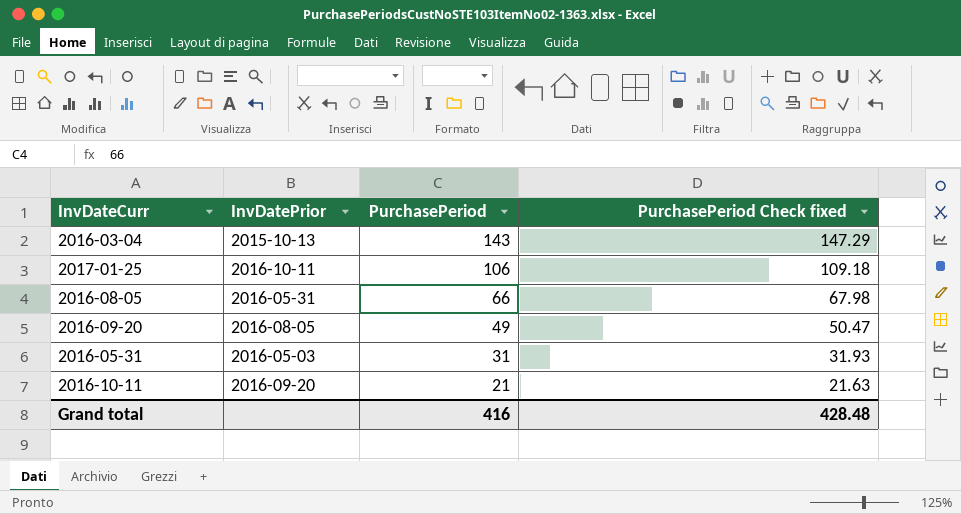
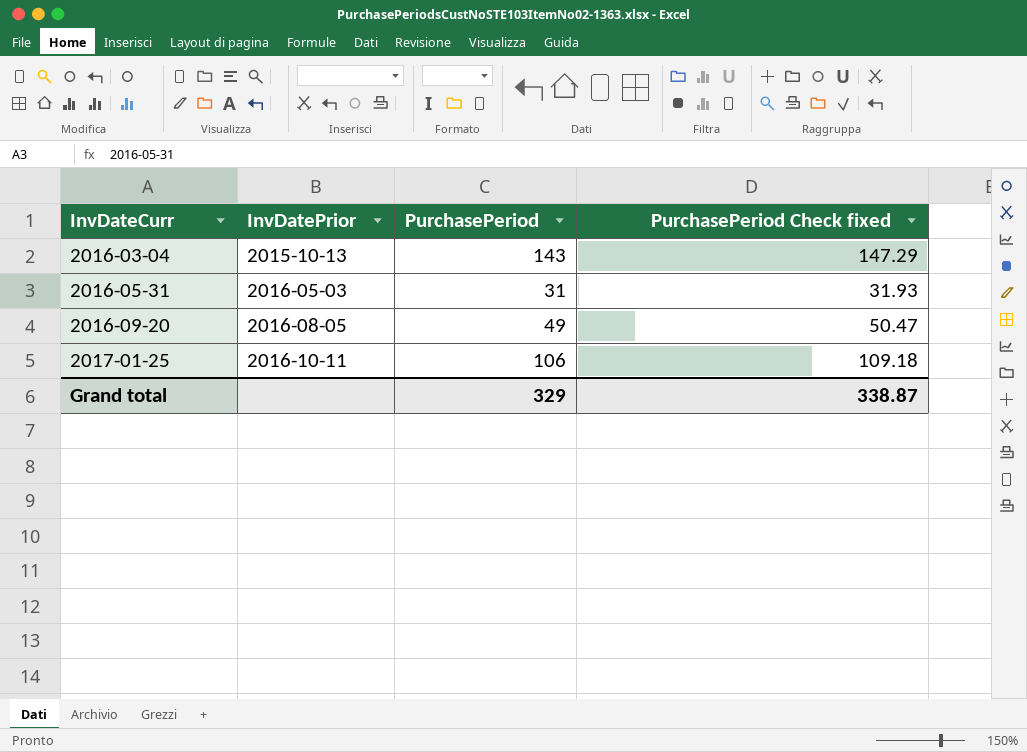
row order: PurchasePeriod descending -> InvDateCurr ascending
row 2016-08-05: 2016-05-31 | 66 | 67.98 -> none
row 2016-10-11: 2016-09-20 | 21 | 21.63 -> none
Grand total | PurchasePeriod: 416 -> 329
Grand total | PurchasePeriod Check fixed: 428.48 -> 338.87

